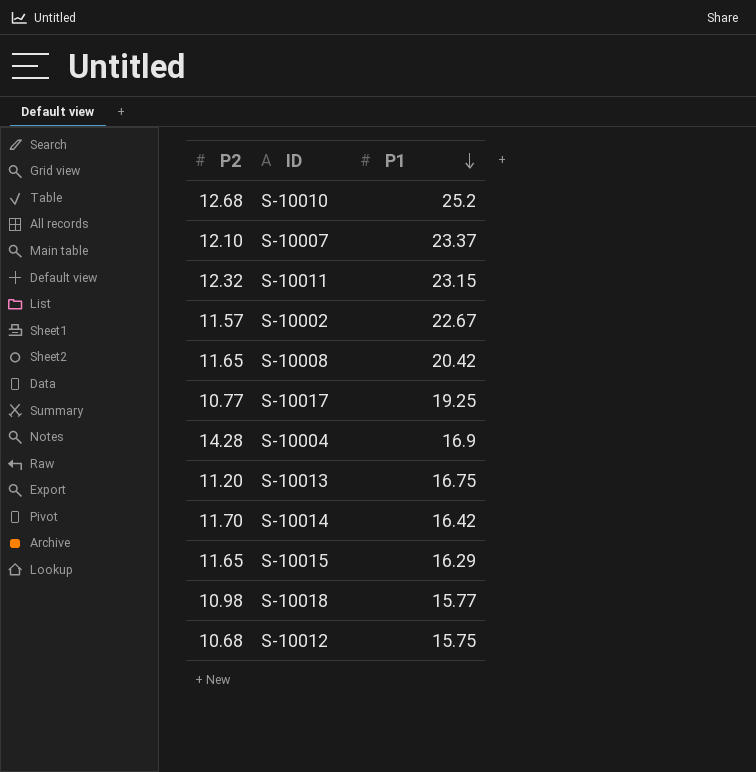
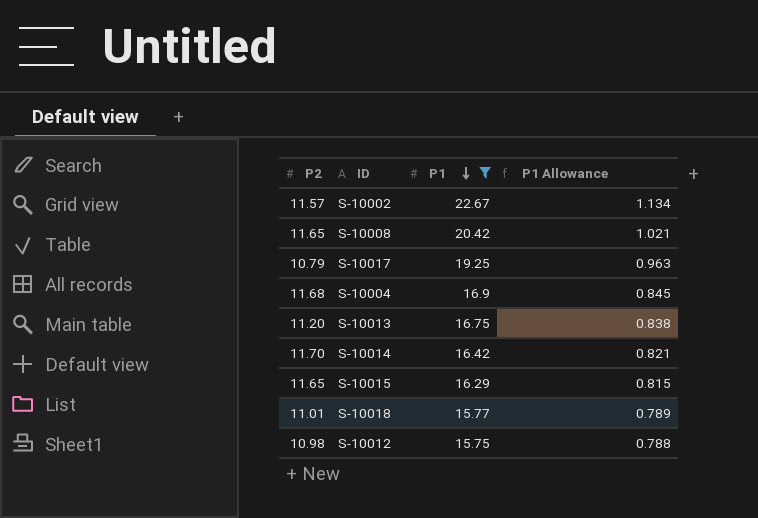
filter: none -> P1 <= 22.67
column P1 Allowance | formula: none -> [P1] * 0.05
S-10017 | P2: 10.77 -> 10.79
S-10004 | P2: 14.28 -> 11.68
S-10018 | P2: 10.98 -> 11.01
S-10012 | P2: 10.68 -> 10.98

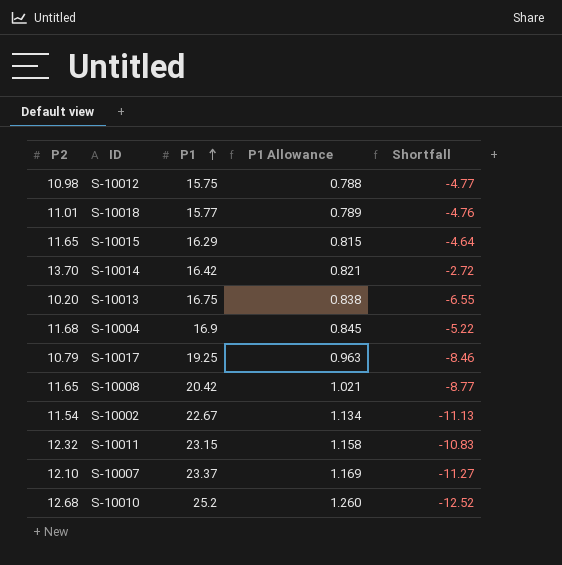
filter: P1 <= 22.67 -> none
row order: P1 descending -> P1 ascending
column Shortfall | formula: none -> [P2] - [P1]
S-10014 | P2: 11.70 -> 13.70
S-10013 | P2: 11.20 -> 10.20
S-10002 | P2: 11.57 -> 11.54

